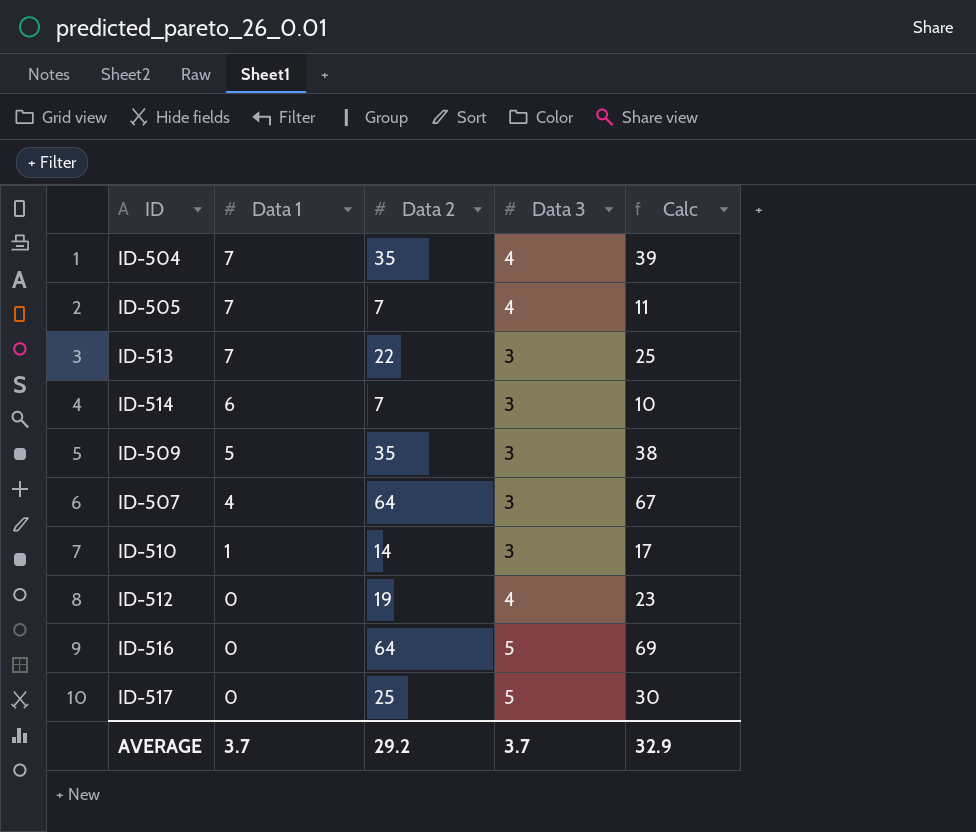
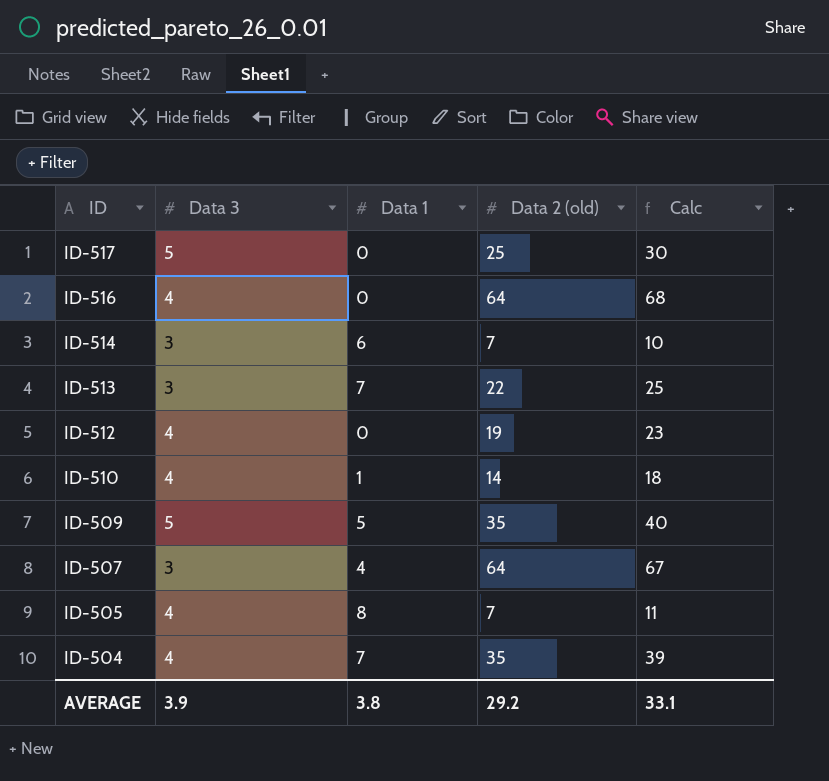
row order: Data 1 descending -> ID descending
column Data 3 | position: 4 -> 2
column name: Data 2 -> Data 2 (old)
ID-516 | Data 3: 5 -> 4
ID-516 | Calc: 69 -> 68
ID-510 | Data 3: 3 -> 4
ID-510 | Calc: 17 -> 18
ID-509 | Data 3: 3 -> 5
ID-509 | Calc: 38 -> 40
ID-505 | Data 1: 7 -> 8
AVERAGE | Data 3: 3.7 -> 3.9
AVERAGE | Data 1: 3.7 -> 3.8
AVERAGE | Calc: 32.9 -> 33.1

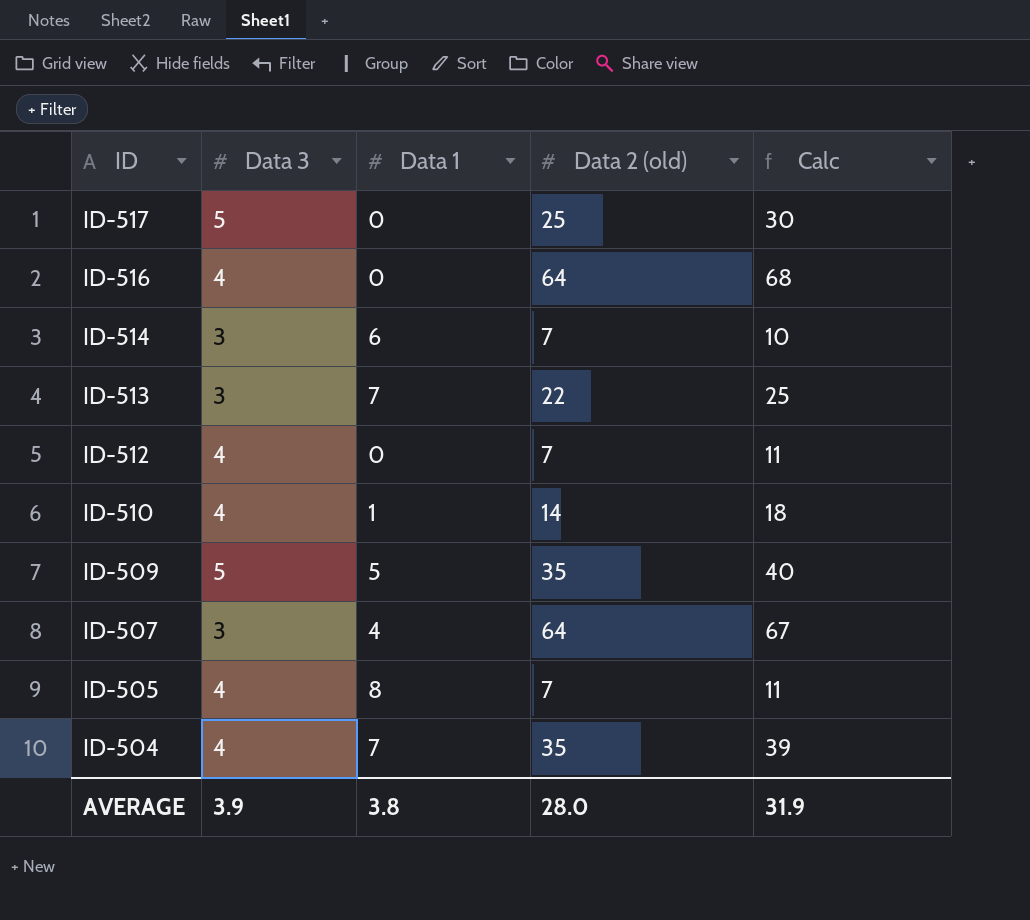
ID-512 | Data 2 (old): 19 -> 7
ID-512 | Calc: 23 -> 11
AVERAGE | Data 2 (old): 29.2 -> 28.0
AVERAGE | Calc: 33.1 -> 31.9

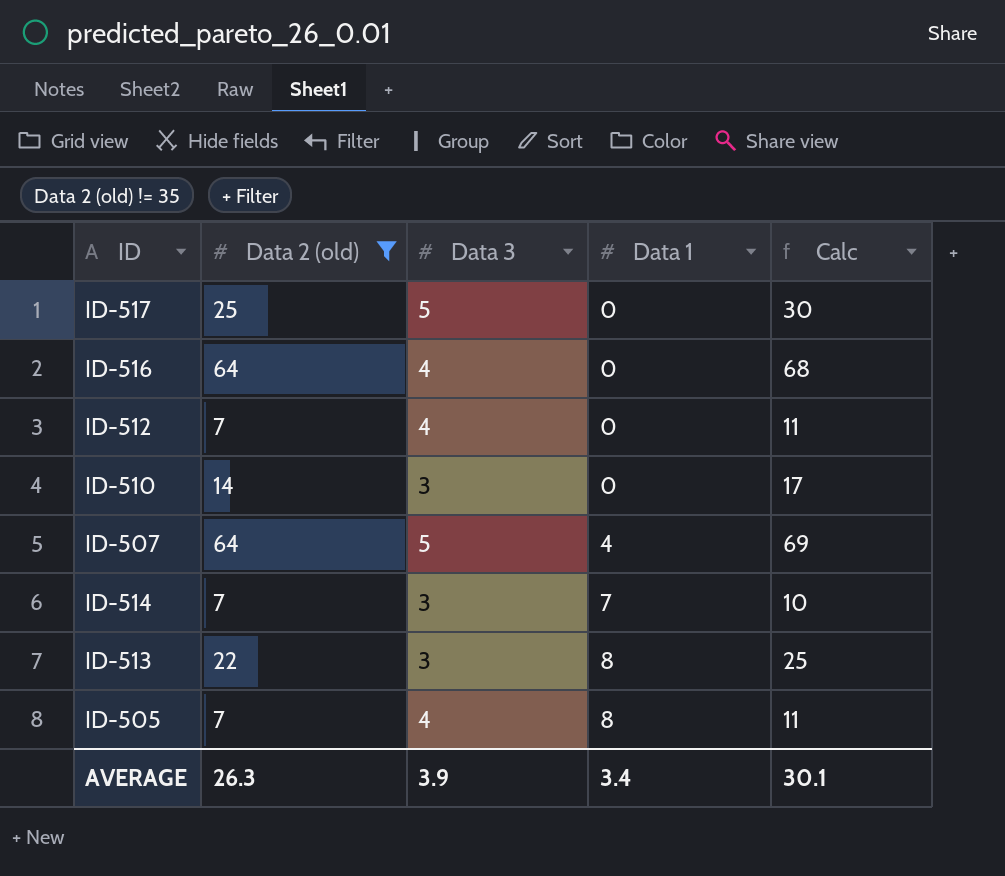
filter: none -> Data 2 (old) != 35
row order: ID descending -> Data 1 ascending
column Data 2 (old) | position: 4 -> 2
ID-510 | Data 3: 4 -> 3
ID-510 | Data 1: 1 -> 0
ID-510 | Calc: 18 -> 17
ID-507 | Data 3: 3 -> 5
ID-507 | Calc: 67 -> 69
ID-514 | Data 1: 6 -> 7
ID-513 | Data 1: 7 -> 8
AVERAGE | Data 2 (old): 28.0 -> 26.3
AVERAGE | Data 1: 3.8 -> 3.4
AVERAGE | Calc: 31.9 -> 30.1

